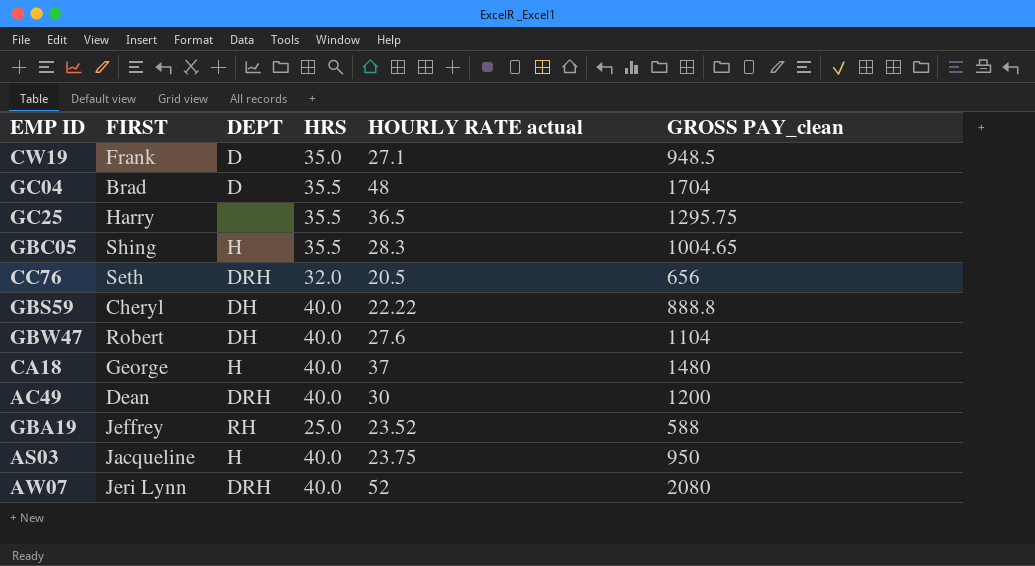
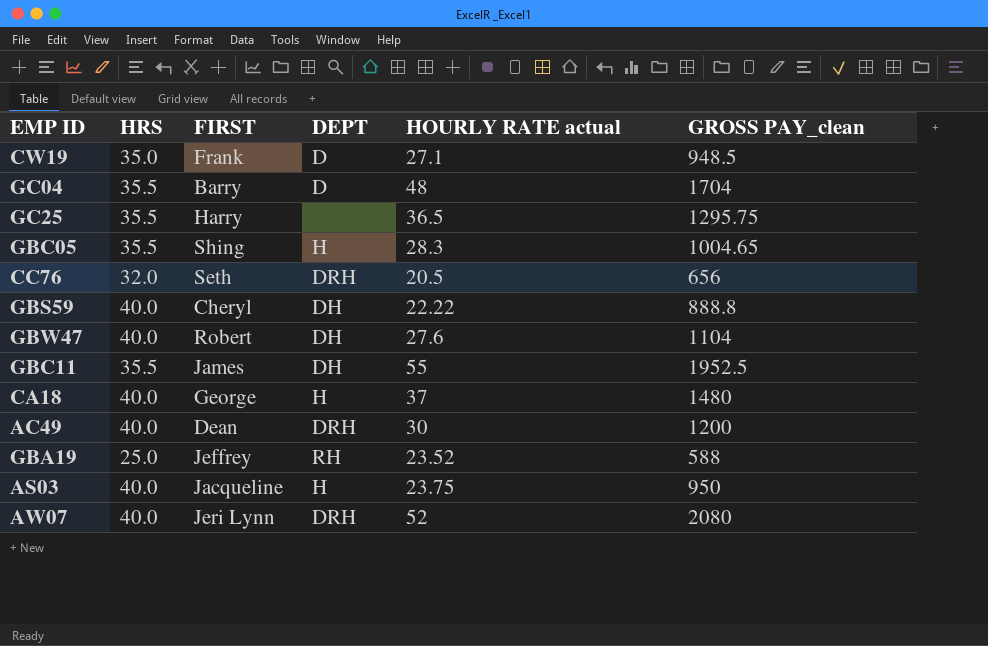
column HRS | position: 4 -> 2
GC04 | FIRST: Brad -> Barry
row GBC11: none -> 35.5 | James | DH | 55 | 1952.5

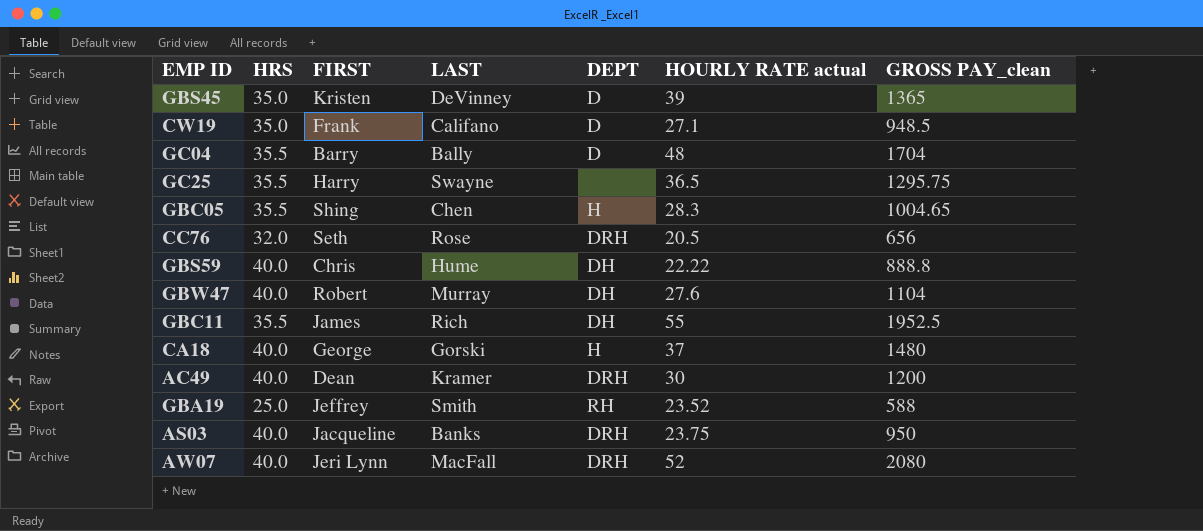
column LAST | position: none -> 4
row GBS45: none -> 35.0 | Kristen | DeVinney | D | 39 | 1365
GBS59 | FIRST: Cheryl -> Chris
AS03 | DEPT: H -> DRH

